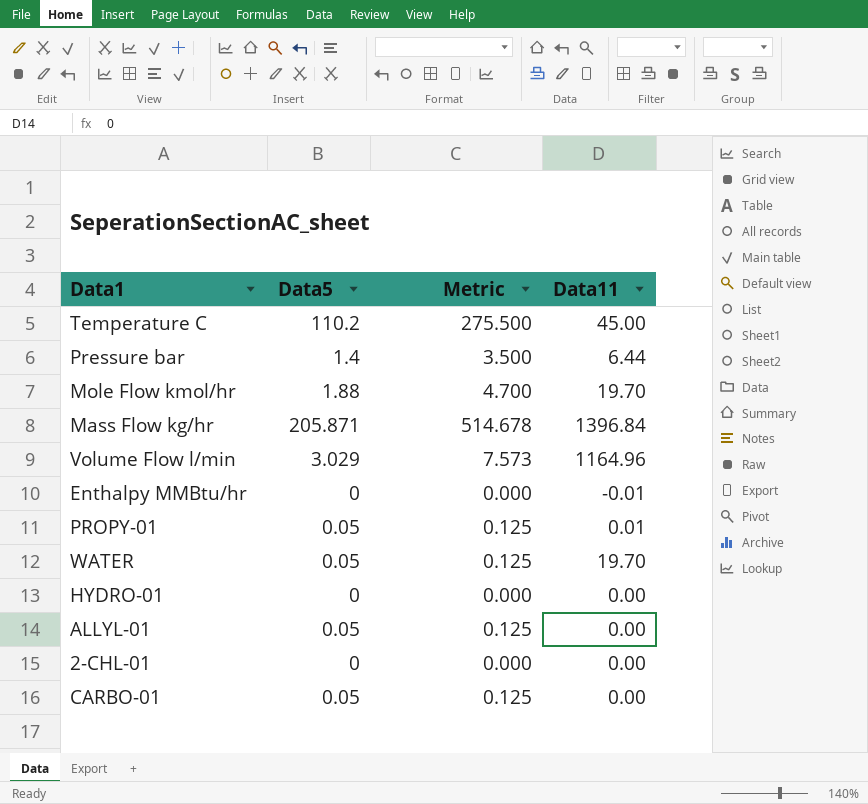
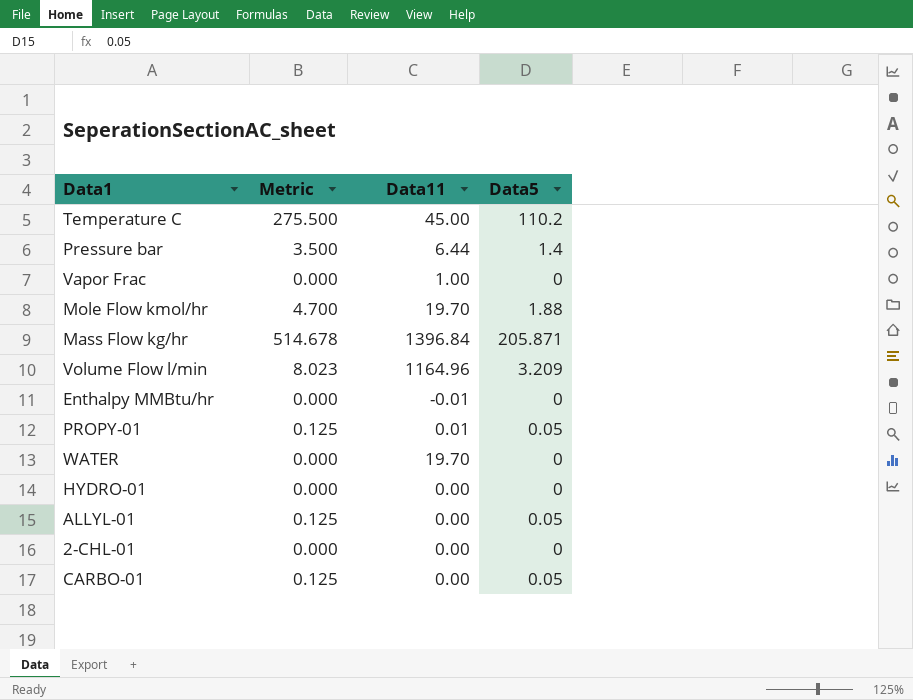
column Data5 | position: 2 -> 4
row Vapor Frac: none -> 0.000 | 1.00 | 0
Volume Flow l/min | Metric: 7.573 -> 8.023
Volume Flow l/min | Data5: 3.029 -> 3.209
WATER | Metric: 0.125 -> 0.000
WATER | Data5: 0.05 -> 0

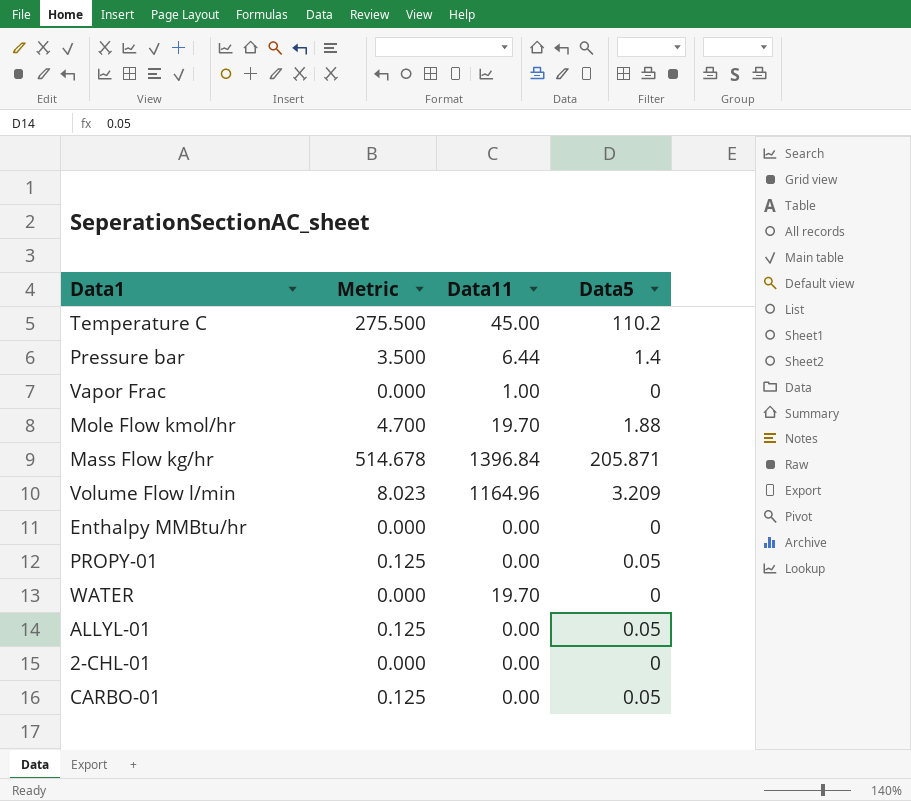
row HYDRO-01: 0.000 | 0.00 | 0 -> none
Enthalpy MMBtu/hr | Data11: -0.01 -> 0.00
PROPY-01 | Data11: 0.01 -> 0.00

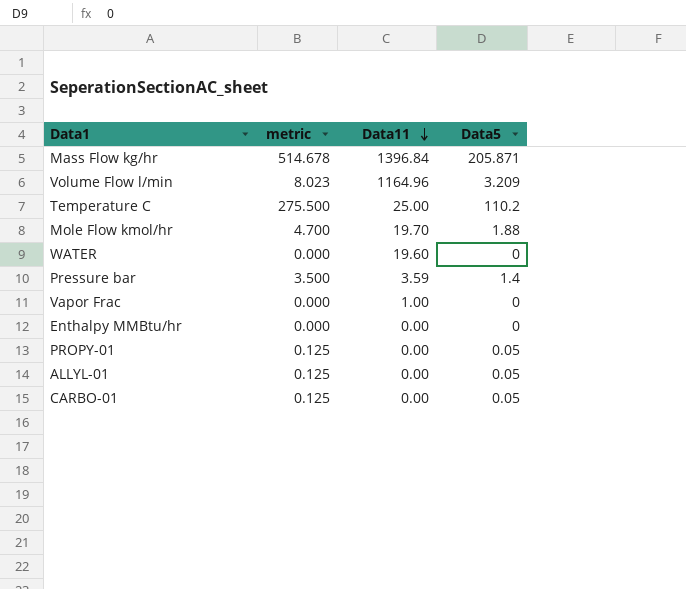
row order: none -> Data11 descending
column name: Metric -> metric
row 2-CHL-01: 0.000 | 0.00 | 0 -> none
Temperature C | Data11: 45.00 -> 25.00
WATER | Data11: 19.70 -> 19.60
Pressure bar | Data11: 6.44 -> 3.59

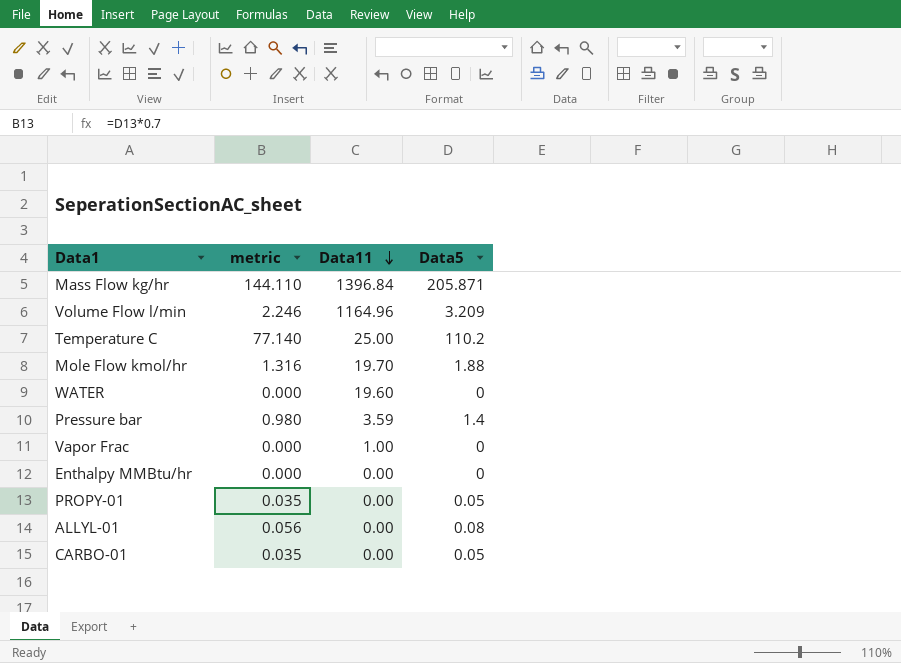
column metric | formula: [Data5] * 2.5 -> [Data5] * 0.7
ALLYL-01 | Data5: 0.05 -> 0.08

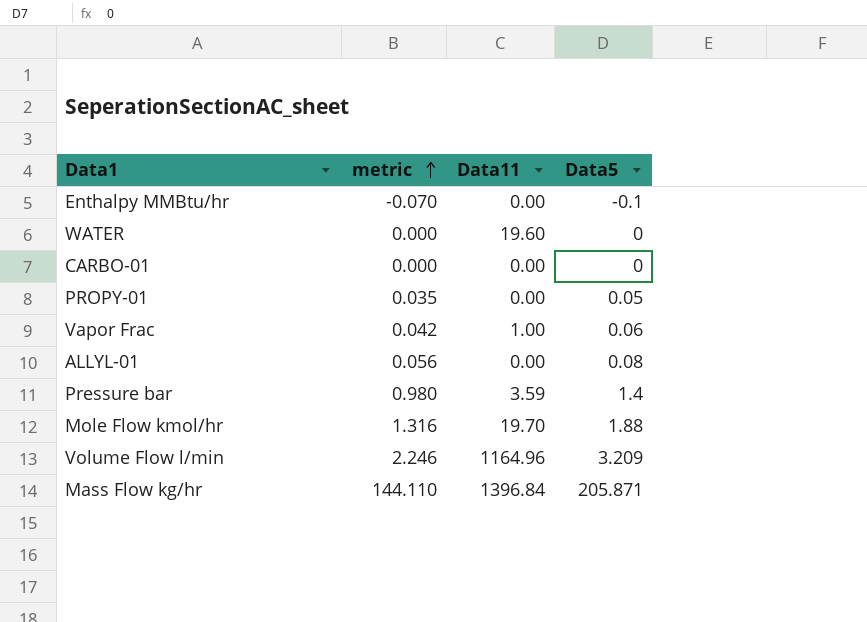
row order: Data11 descending -> metric ascending
row Temperature C: 77.140 | 25.00 | 110.2 -> none
Enthalpy MMBtu/hr | metric: 0.000 -> -0.070
Enthalpy MMBtu/hr | Data5: 0 -> -0.1
CARBO-01 | metric: 0.035 -> 0.000
CARBO-01 | Data5: 0.05 -> 0
Vapor Frac | metric: 0.000 -> 0.042
Vapor Frac | Data5: 0 -> 0.06

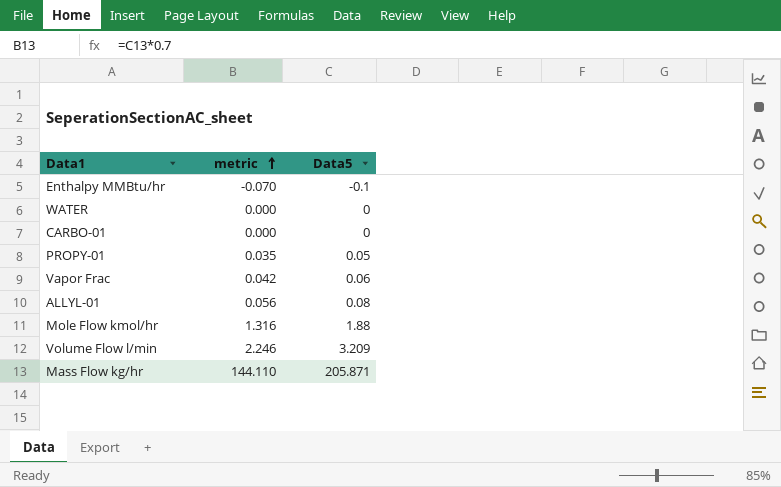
column Data11 | position: 3 -> none
row Pressure bar: 0.980 | 3.59 | 1.4 -> none

